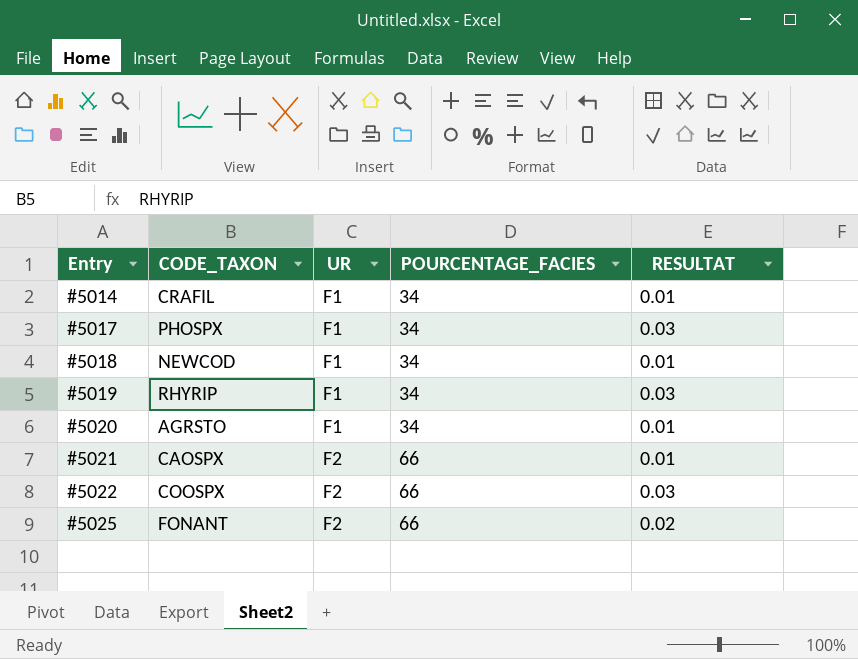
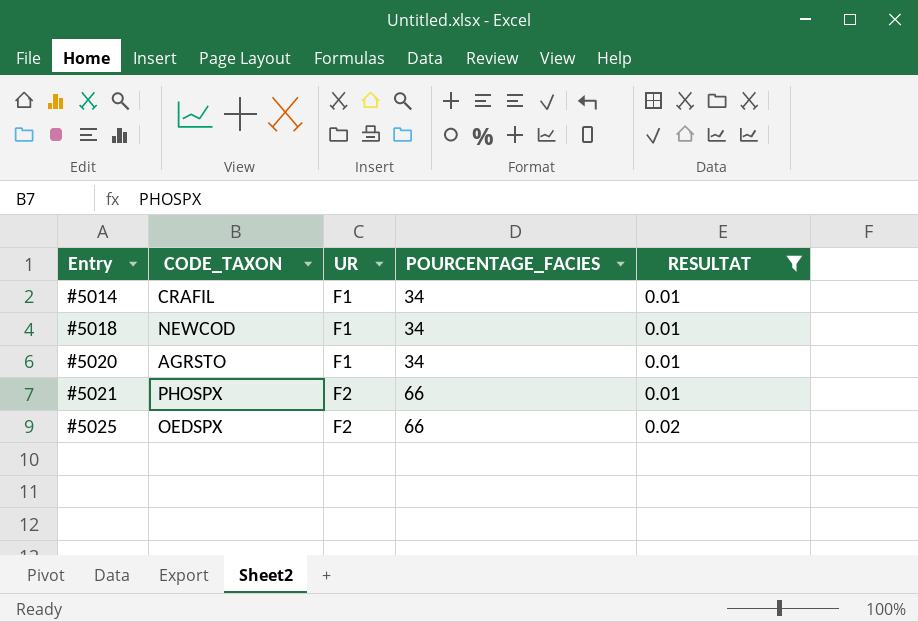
filter: none -> RESULTAT != 0.03
#5021 | CODE_TAXON: CAOSPX -> PHOSPX
#5025 | CODE_TAXON: FONANT -> OEDSPX

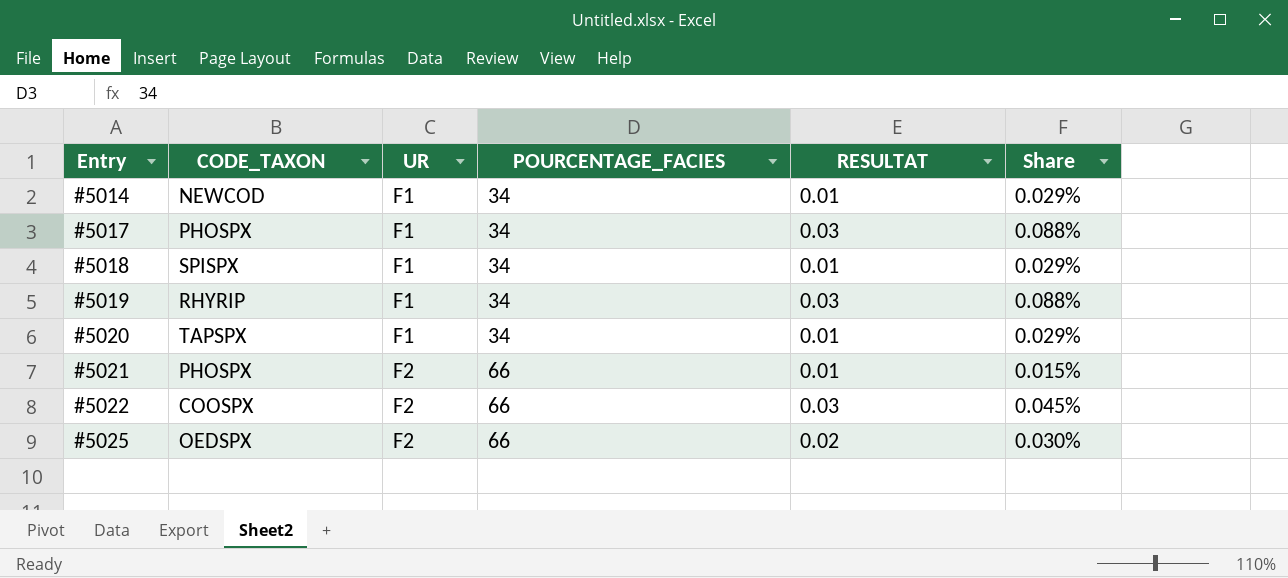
filter: RESULTAT != 0.03 -> none
column Share | formula: none -> [RESULTAT] / [POURCENTAGE_FACIES]
#5014 | CODE_TAXON: CRAFIL -> NEWCOD
#5018 | CODE_TAXON: NEWCOD -> SPISPX
#5020 | CODE_TAXON: AGRSTO -> TAPSPX

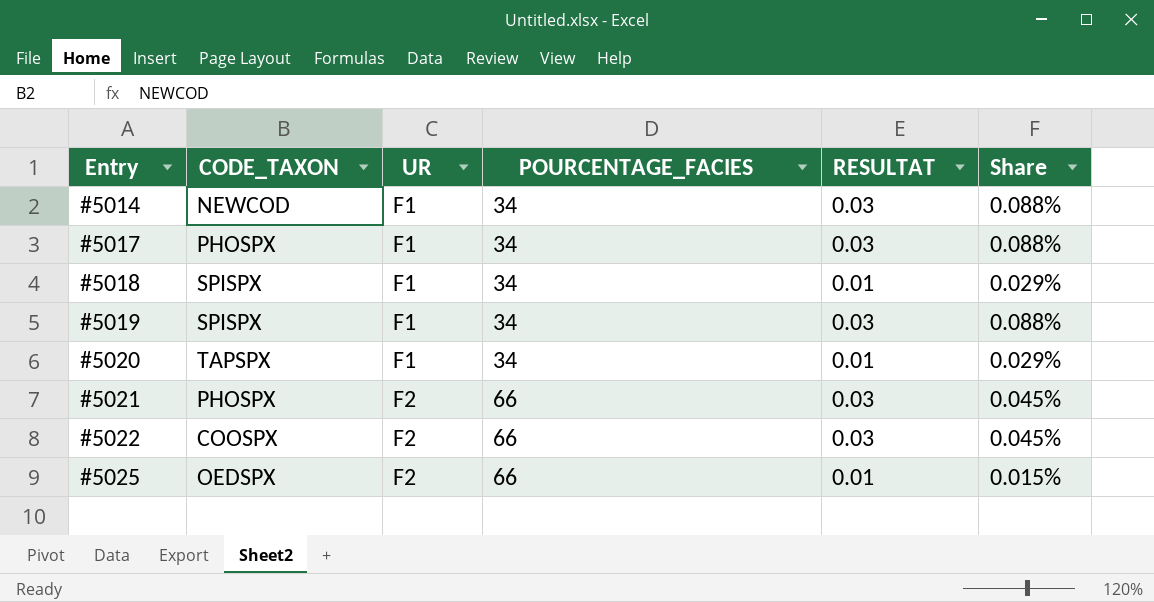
#5014 | RESULTAT: 0.01 -> 0.03
#5014 | Share: 0.029% -> 0.088%
#5019 | CODE_TAXON: RHYRIP -> SPISPX
#5021 | RESULTAT: 0.01 -> 0.03
#5021 | Share: 0.015% -> 0.045%
#5025 | RESULTAT: 0.02 -> 0.01
#5025 | Share: 0.030% -> 0.015%

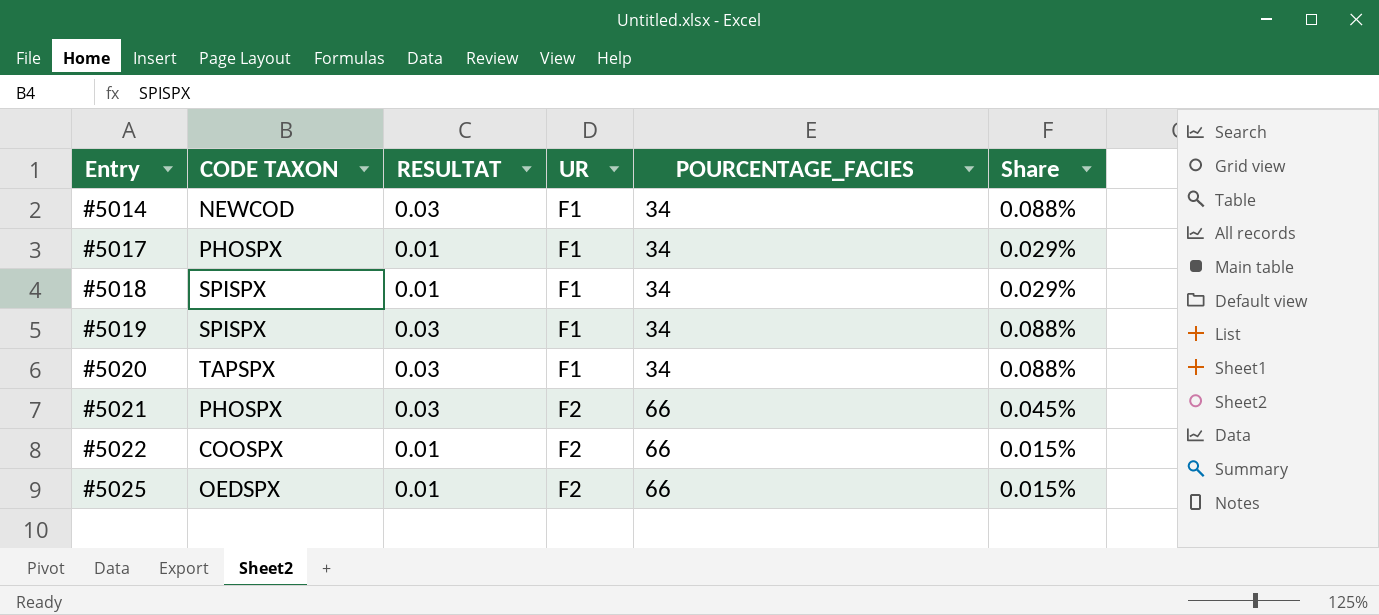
column name: CODE_TAXON -> CODE TAXON
column RESULTAT | position: 5 -> 3
#5017 | RESULTAT: 0.03 -> 0.01
#5017 | Share: 0.088% -> 0.029%
#5020 | RESULTAT: 0.01 -> 0.03
#5020 | Share: 0.029% -> 0.088%
#5022 | RESULTAT: 0.03 -> 0.01
#5022 | Share: 0.045% -> 0.015%

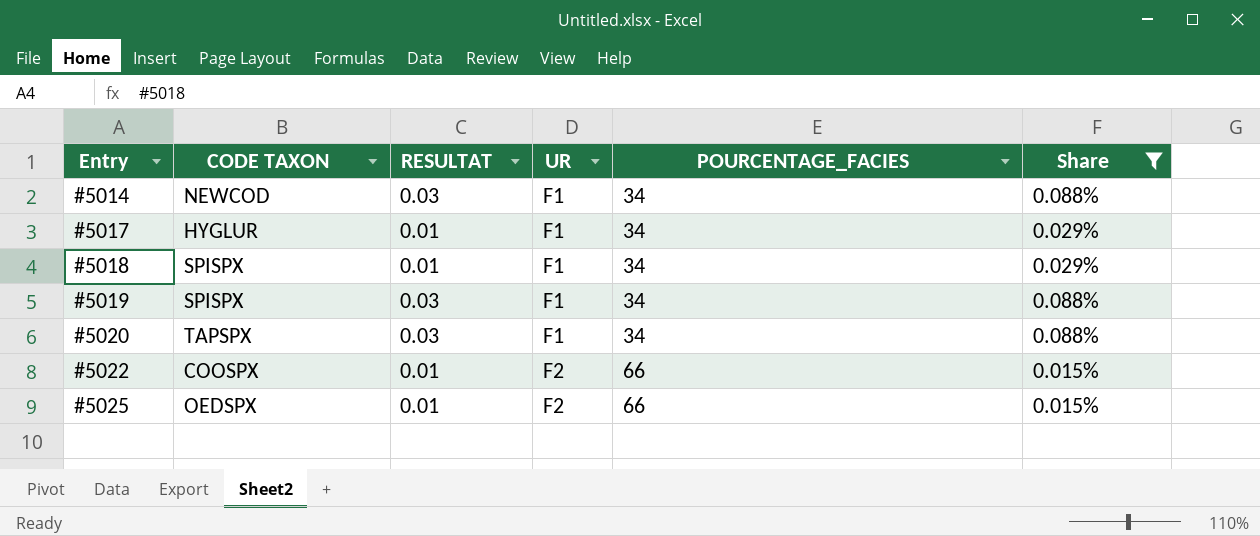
filter: none -> Share != 0.045%
#5017 | CODE TAXON: PHOSPX -> HYGLUR

